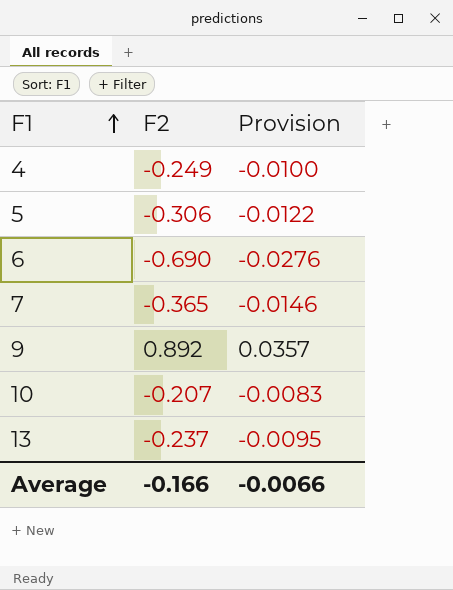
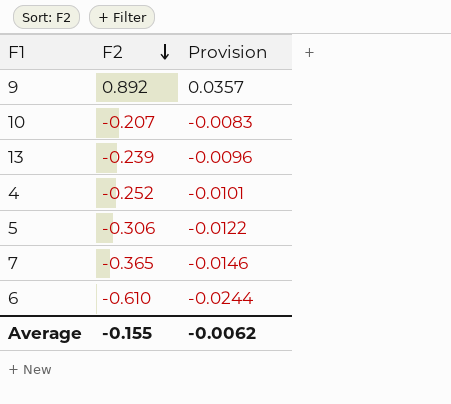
row order: F1 ascending -> F2 descending
13 | F2: -0.237 -> -0.239
13 | Provision: -0.0095 -> -0.0096
4 | F2: -0.249 -> -0.252
4 | Provision: -0.0100 -> -0.0101
6 | F2: -0.690 -> -0.610
6 | Provision: -0.0276 -> -0.0244
Average | F2: -0.166 -> -0.155
Average | Provision: -0.0066 -> -0.0062

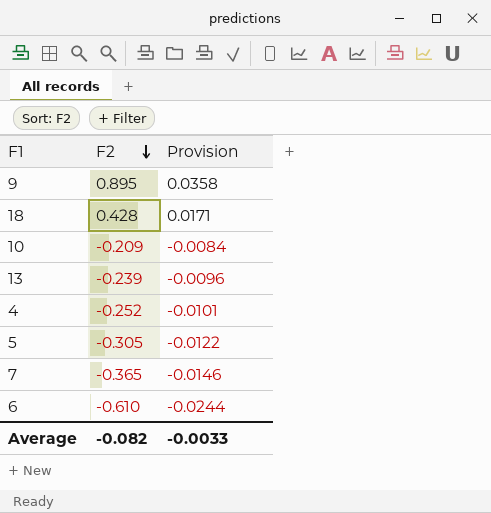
9 | F2: 0.892 -> 0.895
9 | Provision: 0.0357 -> 0.0358
row 18: none -> 0.428 | 0.0171
10 | F2: -0.207 -> -0.209
10 | Provision: -0.0083 -> -0.0084
5 | F2: -0.306 -> -0.305
Average | F2: -0.155 -> -0.082
Average | Provision: -0.0062 -> -0.0033

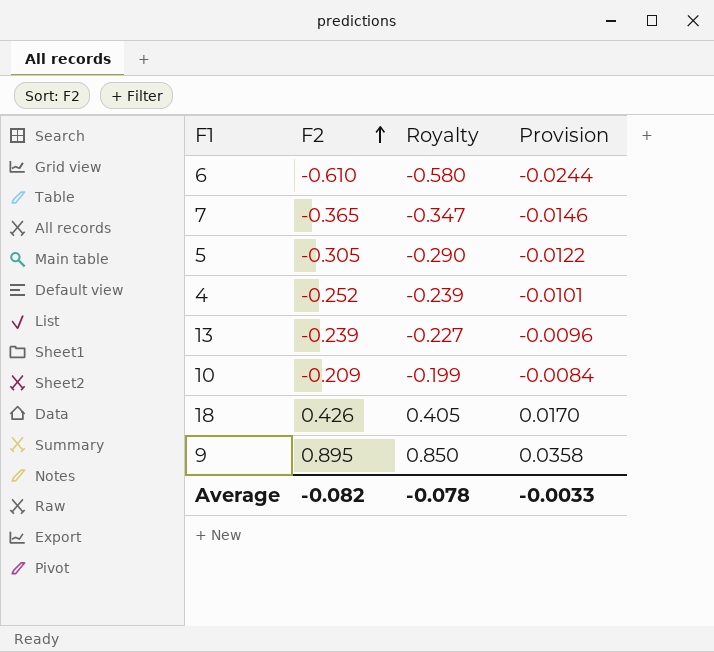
row order: F2 descending -> F2 ascending
column Royalty | formula: none -> [F2] * 0.95
18 | F2: 0.428 -> 0.426
18 | Provision: 0.0171 -> 0.0170

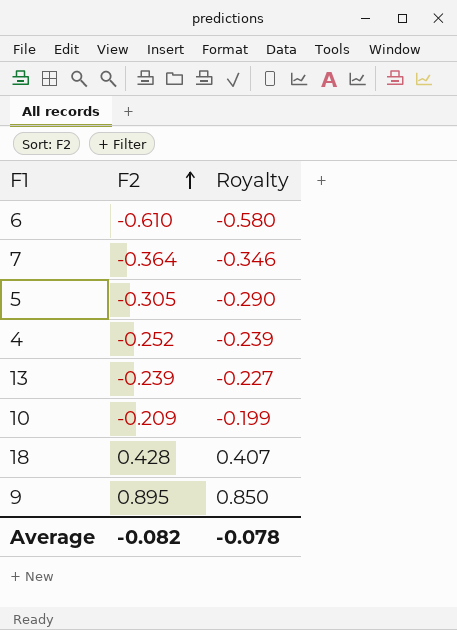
column Provision | formula: [F2] * 0.04 -> none
7 | F2: -0.365 -> -0.364
7 | Royalty: -0.347 -> -0.346
18 | F2: 0.426 -> 0.428
18 | Royalty: 0.405 -> 0.407

